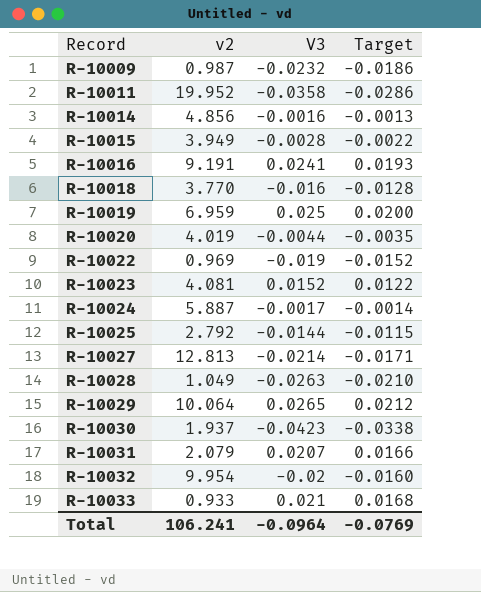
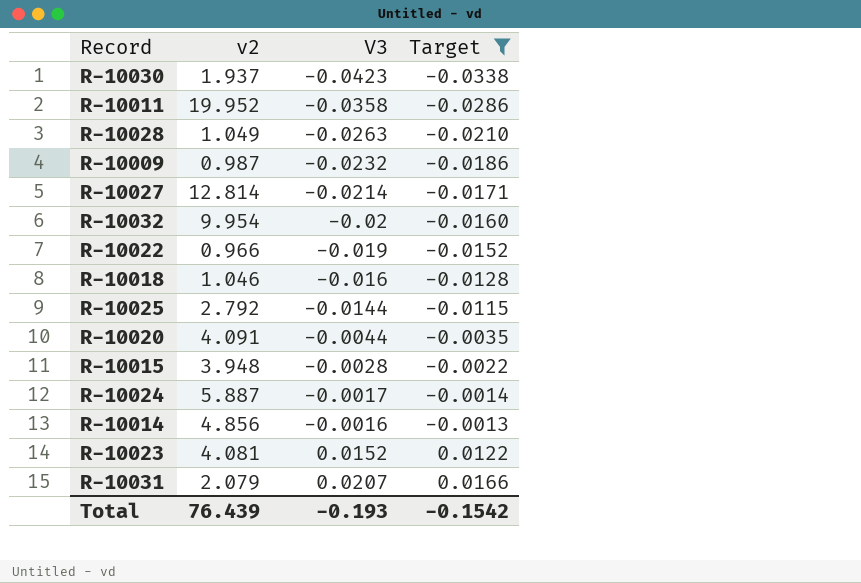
filter: none -> Target <= 0.0166
row order: Record ascending -> V3 ascending
R-10027 | v2: 12.813 -> 12.814
R-10022 | v2: 0.969 -> 0.966
R-10018 | v2: 3.770 -> 1.046
R-10020 | v2: 4.019 -> 4.091
R-10015 | v2: 3.949 -> 3.948
Total | v2: 106.241 -> 76.439
Total | V3: -0.0964 -> -0.193
Total | Target: -0.0769 -> -0.1542

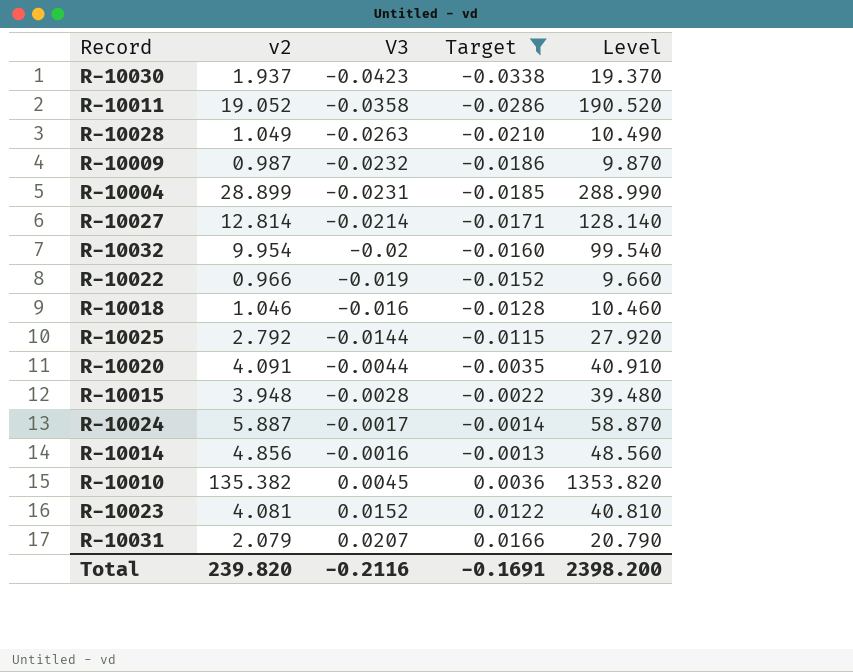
column Level | formula: none -> [v2] * 10
R-10011 | v2: 19.952 -> 19.052
row R-10004: none -> 28.899 | -0.0231 | -0.0185 | 288.990
row R-10010: none -> 135.382 | 0.0045 | 0.0036 | 1353.820
Total | v2: 76.439 -> 239.820
Total | V3: -0.193 -> -0.2116
Total | Target: -0.1542 -> -0.1691

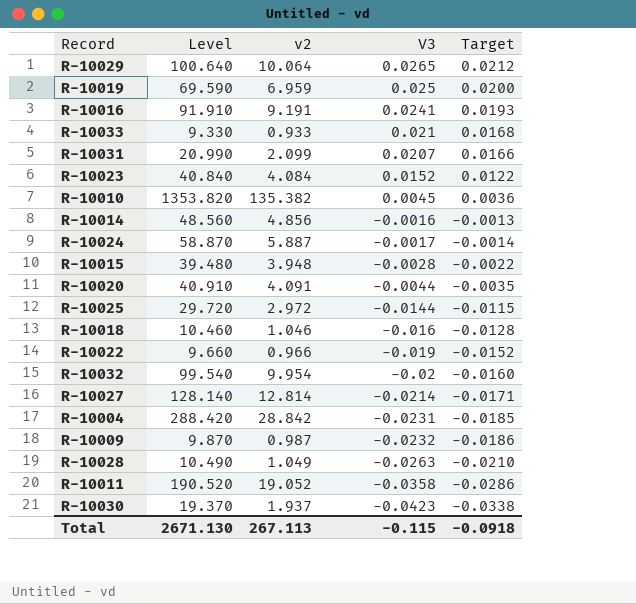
filter: Target <= 0.0166 -> none
row order: V3 ascending -> V3 descending
column Level | position: 5 -> 2
R-10031 | Level: 20.790 -> 20.990
R-10031 | v2: 2.079 -> 2.099
R-10023 | Level: 40.810 -> 40.840
R-10023 | v2: 4.081 -> 4.084
R-10025 | Level: 27.920 -> 29.720
R-10025 | v2: 2.792 -> 2.972
R-10004 | Level: 288.990 -> 288.420
R-10004 | v2: 28.899 -> 28.842
Total | Level: 2398.200 -> 2671.130
Total | v2: 239.820 -> 267.113
Total | V3: -0.2116 -> -0.115
Total | Target: -0.1691 -> -0.0918

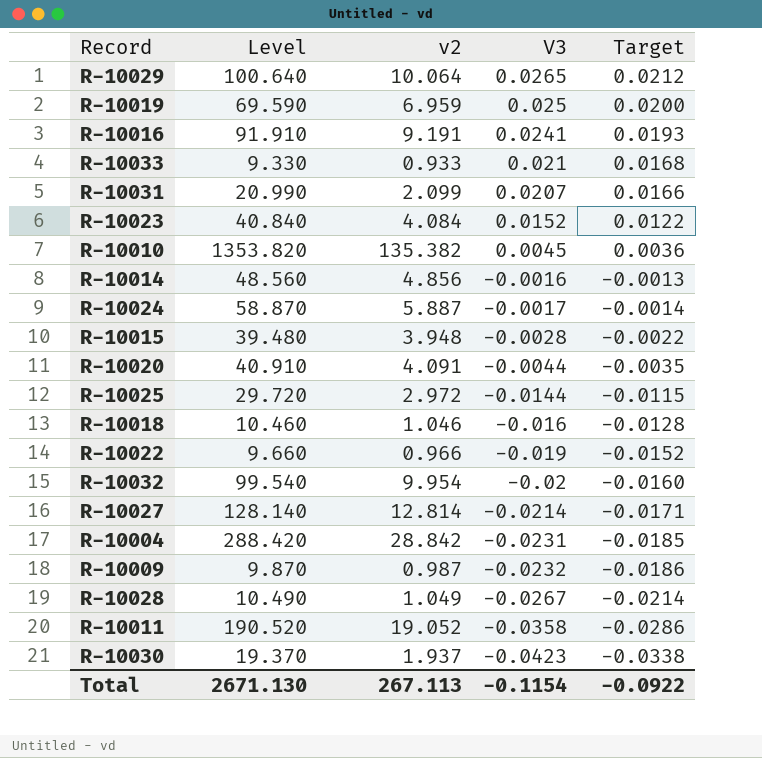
R-10028 | V3: -0.0263 -> -0.0267
R-10028 | Target: -0.0210 -> -0.0214
Total | V3: -0.115 -> -0.1154
Total | Target: -0.0918 -> -0.0922

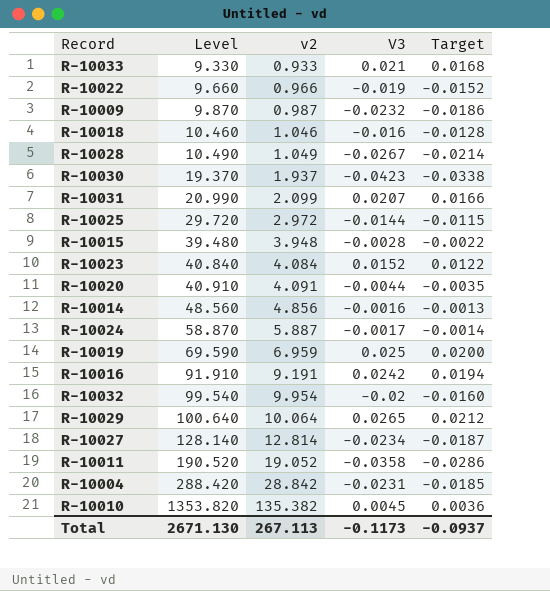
row order: V3 descending -> Level ascending
R-10016 | V3: 0.0241 -> 0.0242
R-10016 | Target: 0.0193 -> 0.0194
R-10027 | V3: -0.0214 -> -0.0234
R-10027 | Target: -0.0171 -> -0.0187
Total | V3: -0.1154 -> -0.1173
Total | Target: -0.0922 -> -0.0937

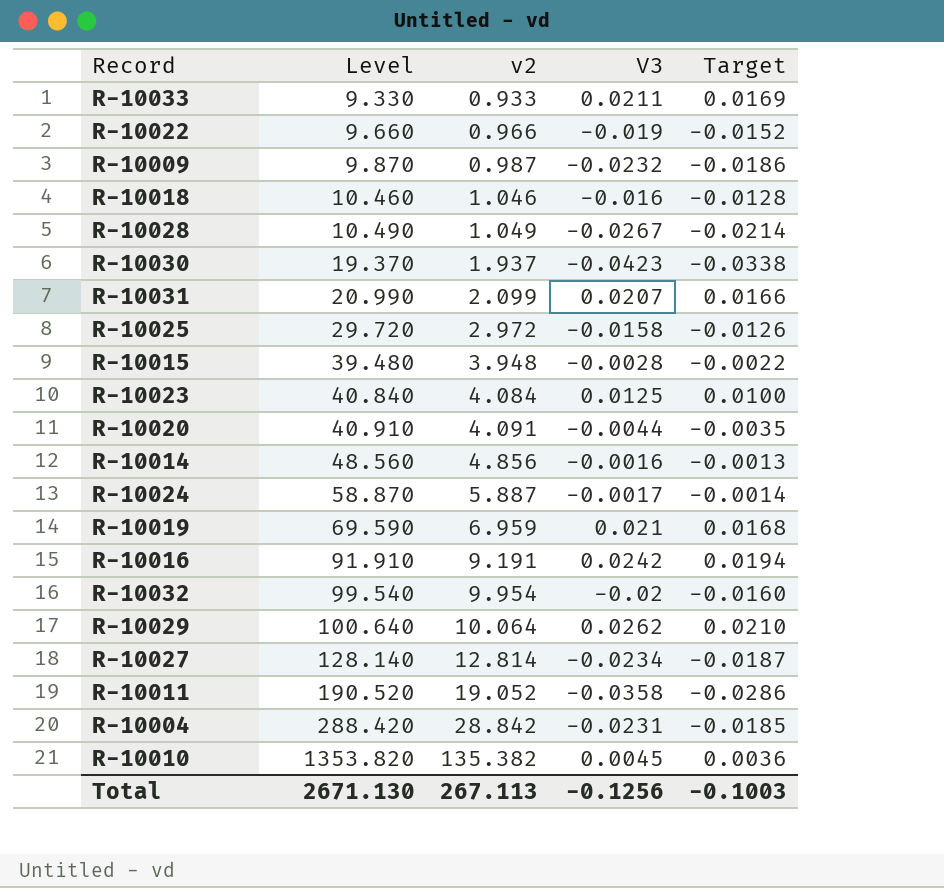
R-10033 | V3: 0.021 -> 0.0211
R-10033 | Target: 0.0168 -> 0.0169
R-10025 | V3: -0.0144 -> -0.0158
R-10025 | Target: -0.0115 -> -0.0126
R-10023 | V3: 0.0152 -> 0.0125
R-10023 | Target: 0.0122 -> 0.0100
R-10019 | V3: 0.025 -> 0.021
R-10019 | Target: 0.0200 -> 0.0168
R-10029 | V3: 0.0265 -> 0.0262
R-10029 | Target: 0.0212 -> 0.0210
Total | V3: -0.1173 -> -0.1256
Total | Target: -0.0937 -> -0.1003

